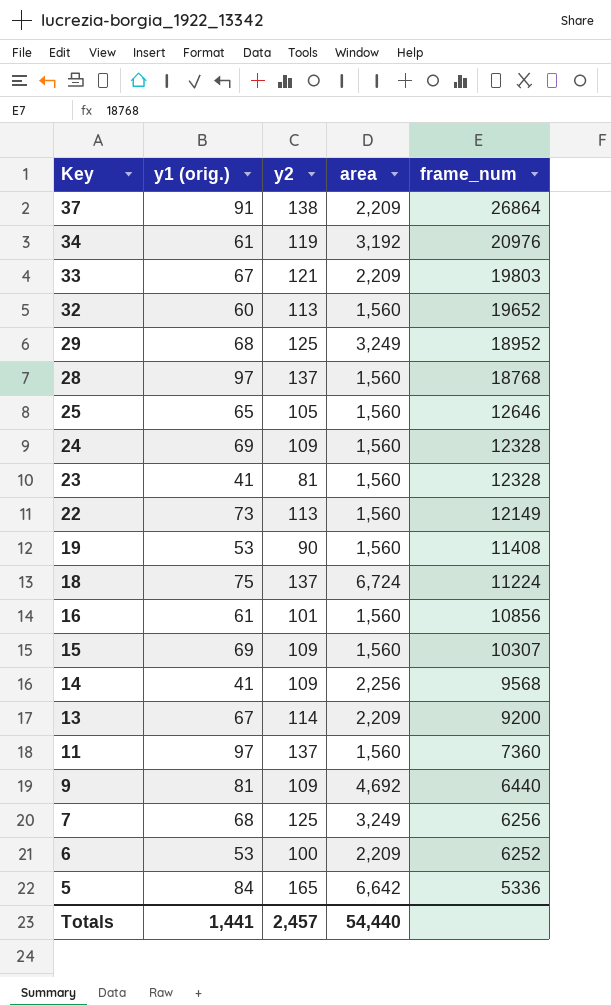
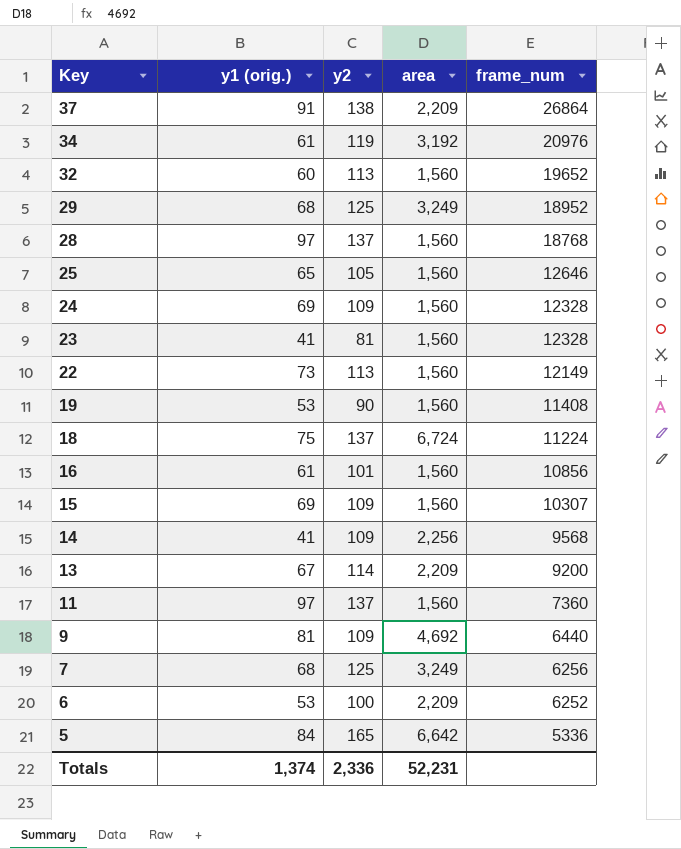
row 33: 67 | 121 | 2,209 | 19803 -> none
Totals | y1 (orig.): 1,441 -> 1,374
Totals | y2: 2,457 -> 2,336
Totals | area: 54,440 -> 52,231

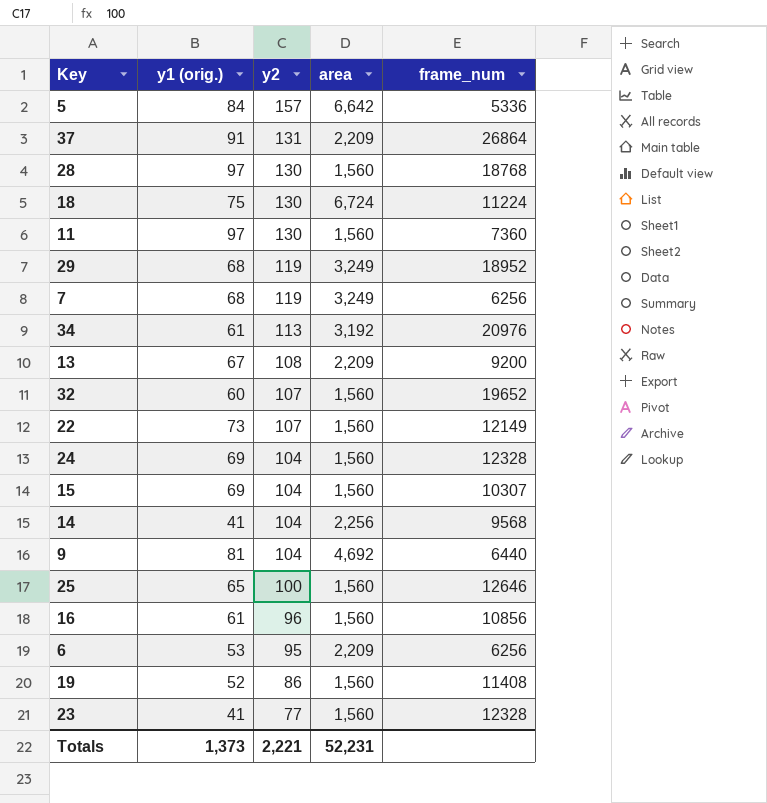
row order: Key descending -> y2 descending
5 | y2: 165 -> 157
37 | y2: 138 -> 131
28 | y2: 137 -> 130
18 | y2: 137 -> 130
11 | y2: 137 -> 130
29 | y2: 125 -> 119
7 | y2: 125 -> 119
34 | y2: 119 -> 113
13 | y2: 114 -> 108
32 | y2: 113 -> 107
22 | y2: 113 -> 107
24 | y2: 109 -> 104
15 | y2: 109 -> 104
14 | y2: 109 -> 104
9 | y2: 109 -> 104
25 | y2: 105 -> 100
16 | y2: 101 -> 96
6 | y2: 100 -> 95
6 | frame_num: 6252 -> 6256
19 | y1 (orig.): 53 -> 52
19 | y2: 90 -> 86
23 | y2: 81 -> 77
Totals | y1 (orig.): 1,374 -> 1,373
Totals | y2: 2,336 -> 2,221

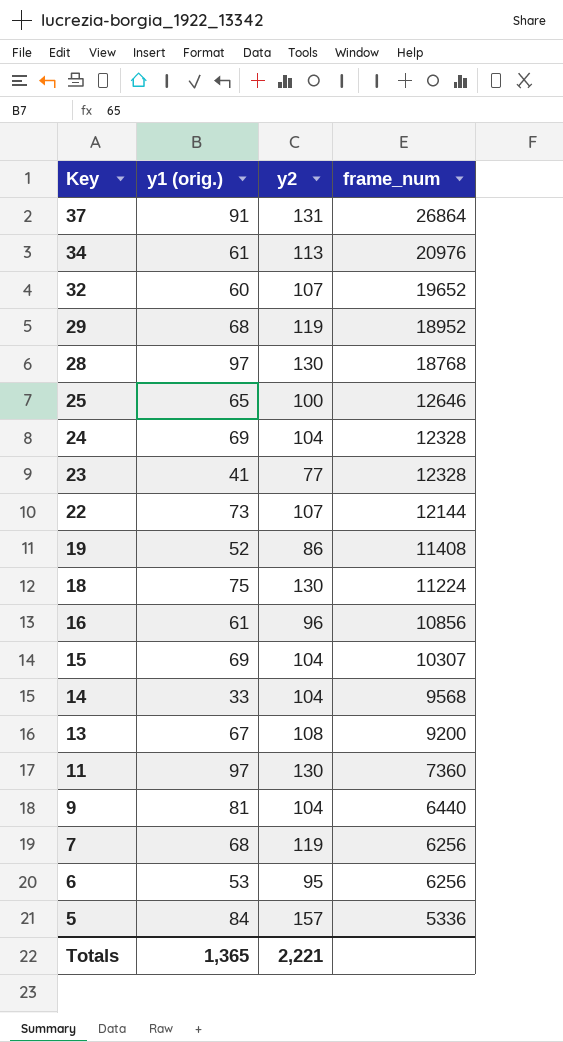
row order: y2 descending -> Key descending
column area | position: 4 -> none
22 | frame_num: 12149 -> 12144
14 | y1 (orig.): 41 -> 33
Totals | y1 (orig.): 1,373 -> 1,365

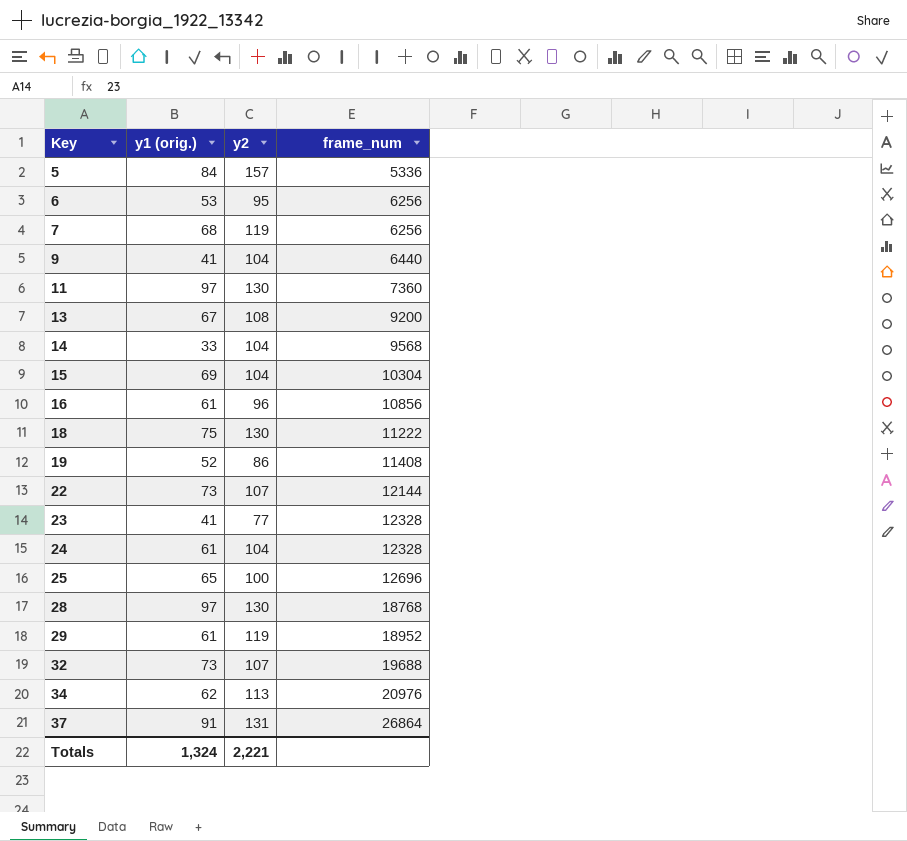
row order: Key descending -> Key ascending
9 | y1 (orig.): 81 -> 41
15 | frame_num: 10307 -> 10304
18 | frame_num: 11224 -> 11222
24 | y1 (orig.): 69 -> 61
25 | frame_num: 12646 -> 12696
29 | y1 (orig.): 68 -> 61
32 | y1 (orig.): 60 -> 73
32 | frame_num: 19652 -> 19688
34 | y1 (orig.): 61 -> 62
Totals | y1 (orig.): 1,365 -> 1,324

